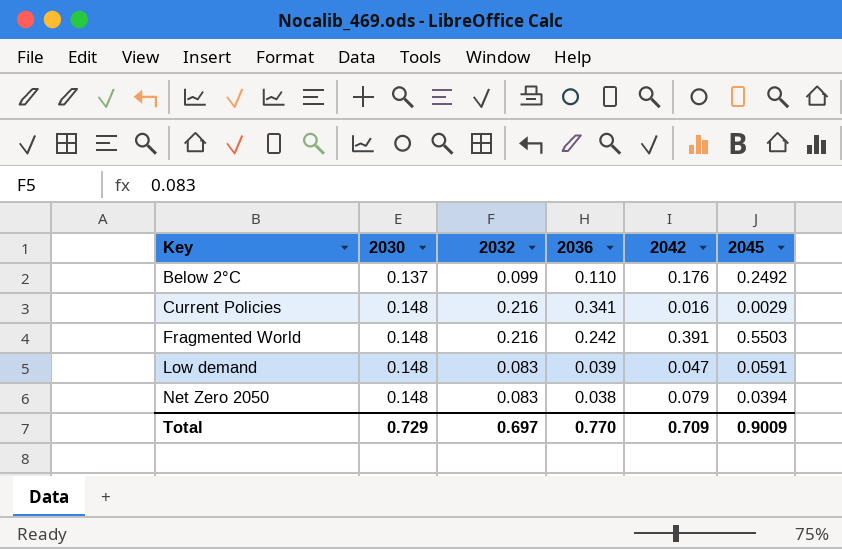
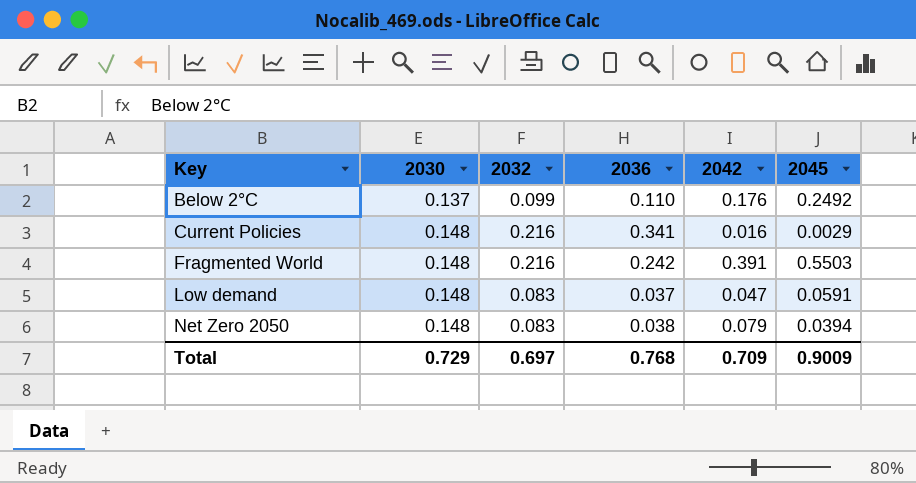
Low demand | 2036: 0.039 -> 0.037
Total | 2036: 0.770 -> 0.768

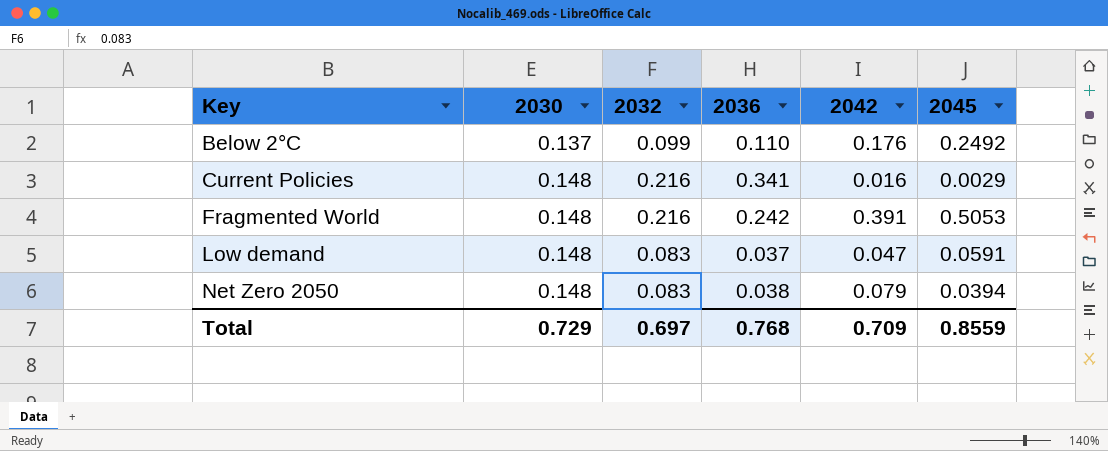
Fragmented World | 2045: 0.5503 -> 0.5053
Total | 2045: 0.9009 -> 0.8559

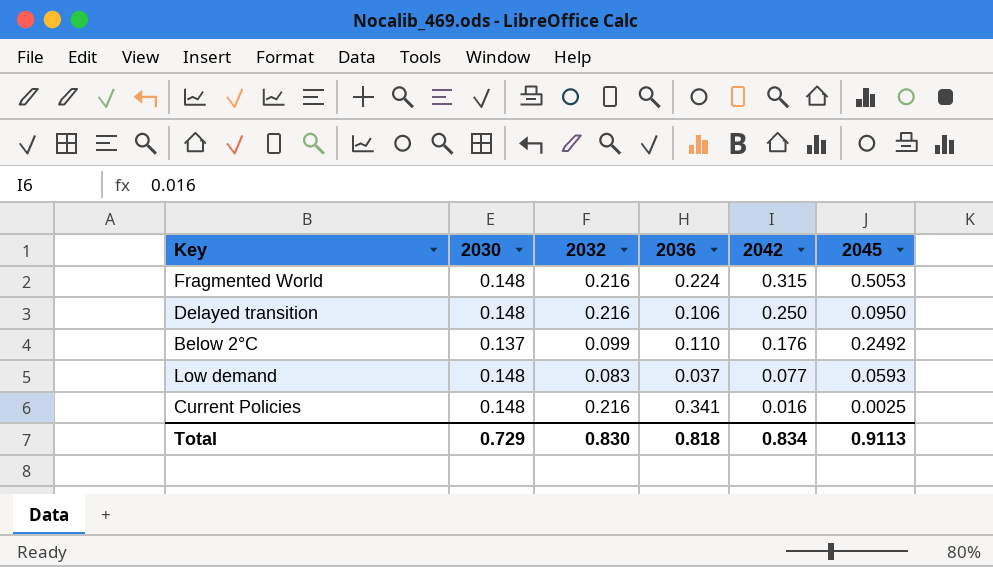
row order: Key ascending -> 2042 descending
row Net Zero 2050: 0.148 | 0.083 | 0.038 | 0.079 | 0.0394 -> none
Fragmented World | 2036: 0.242 -> 0.224
Fragmented World | 2042: 0.391 -> 0.315
row Delayed transition: none -> 0.148 | 0.216 | 0.106 | 0.250 | 0.0950
Low demand | 2042: 0.047 -> 0.077
Low demand | 2045: 0.0591 -> 0.0593
Current Policies | 2045: 0.0029 -> 0.0025
Total | 2032: 0.697 -> 0.830
Total | 2036: 0.768 -> 0.818
Total | 2042: 0.709 -> 0.834
Total | 2045: 0.8559 -> 0.9113

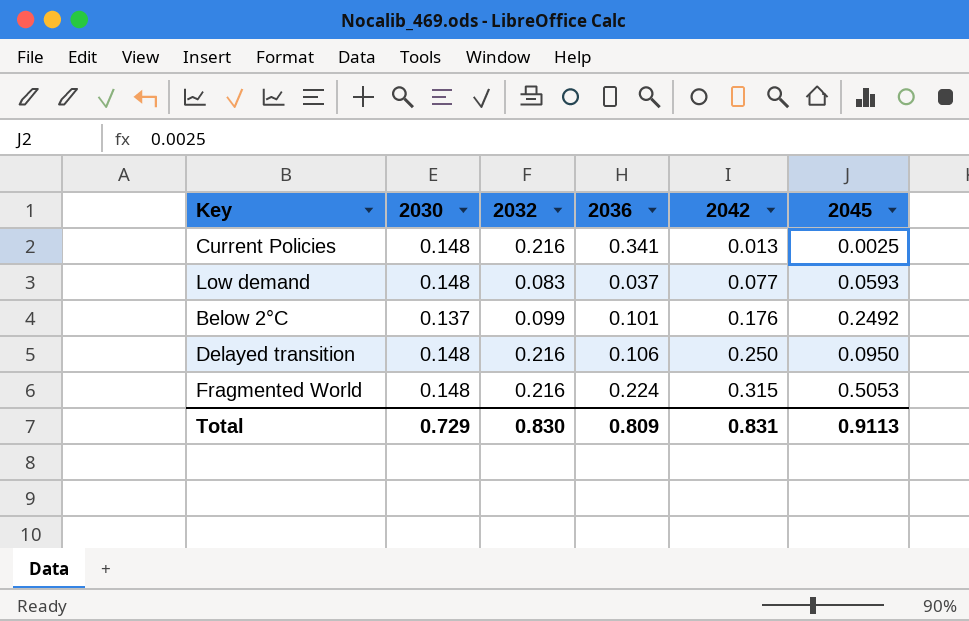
row order: 2042 descending -> 2042 ascending
Current Policies | 2042: 0.016 -> 0.013
Below 2°C | 2036: 0.110 -> 0.101
Total | 2036: 0.818 -> 0.809
Total | 2042: 0.834 -> 0.831

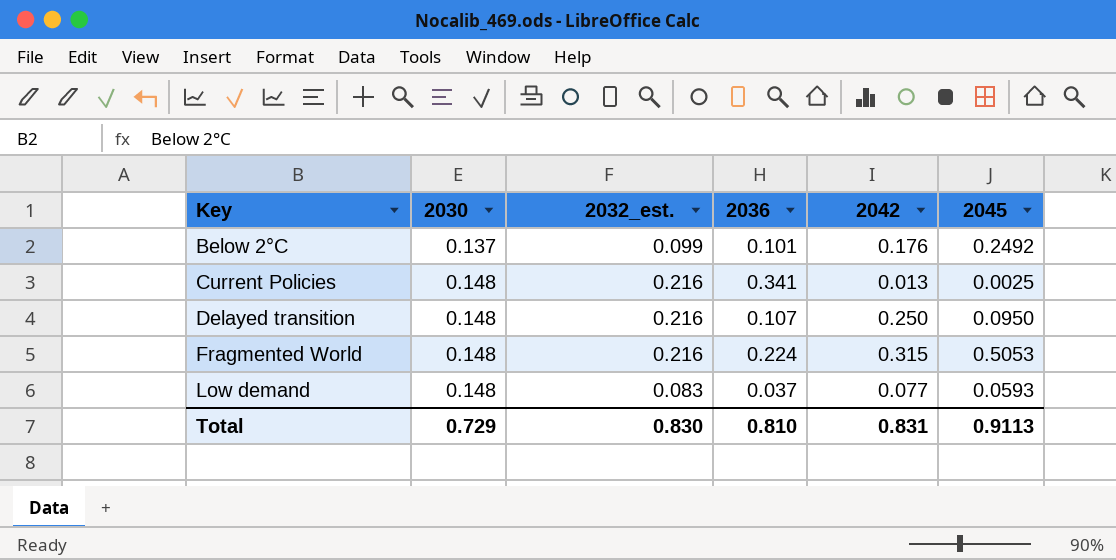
row order: 2042 ascending -> Key ascending
column name: 2032 -> 2032_est.
Delayed transition | 2036: 0.106 -> 0.107
Total | 2036: 0.809 -> 0.810

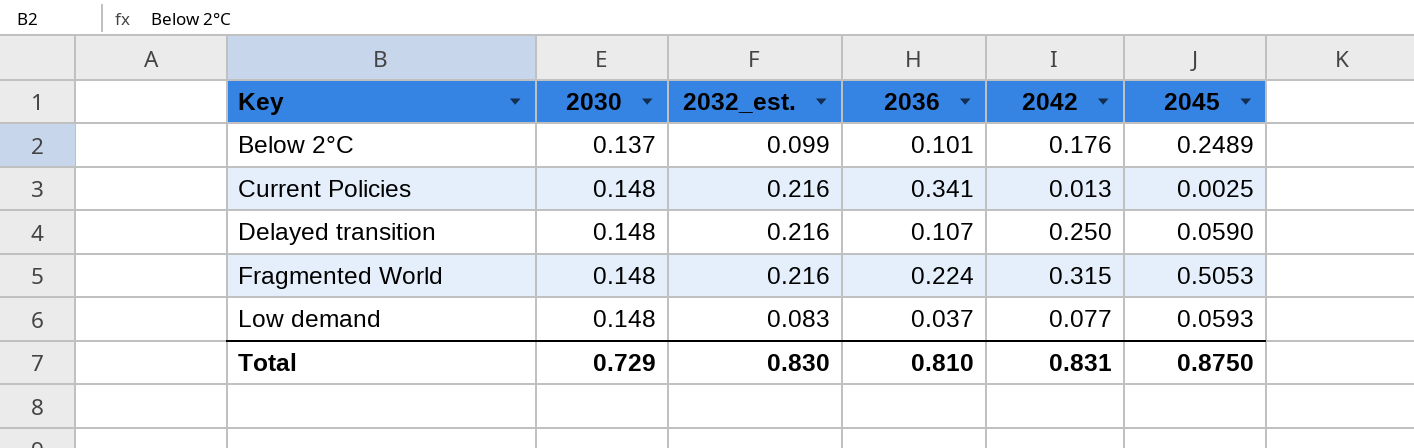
Below 2°C | 2045: 0.2492 -> 0.2489
Delayed transition | 2045: 0.0950 -> 0.0590
Total | 2045: 0.9113 -> 0.8750

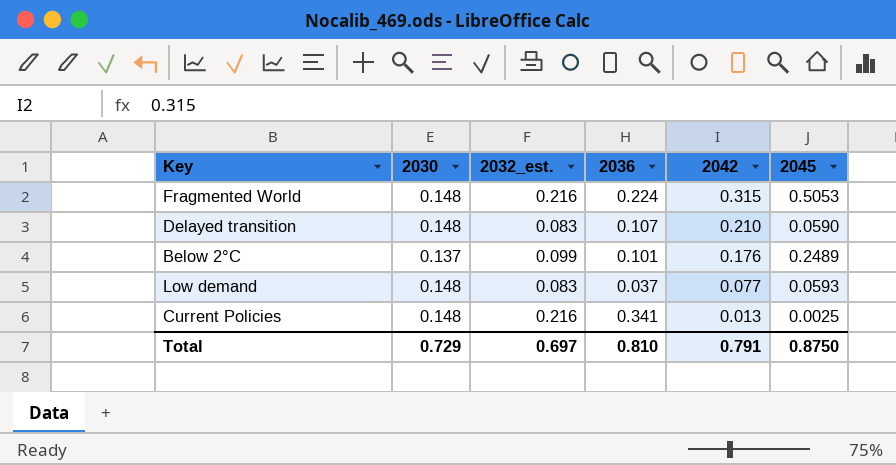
row order: Key ascending -> 2042 descending
Delayed transition | 2032_est.: 0.216 -> 0.083
Delayed transition | 2042: 0.250 -> 0.210
Total | 2032_est.: 0.830 -> 0.697
Total | 2042: 0.831 -> 0.791

